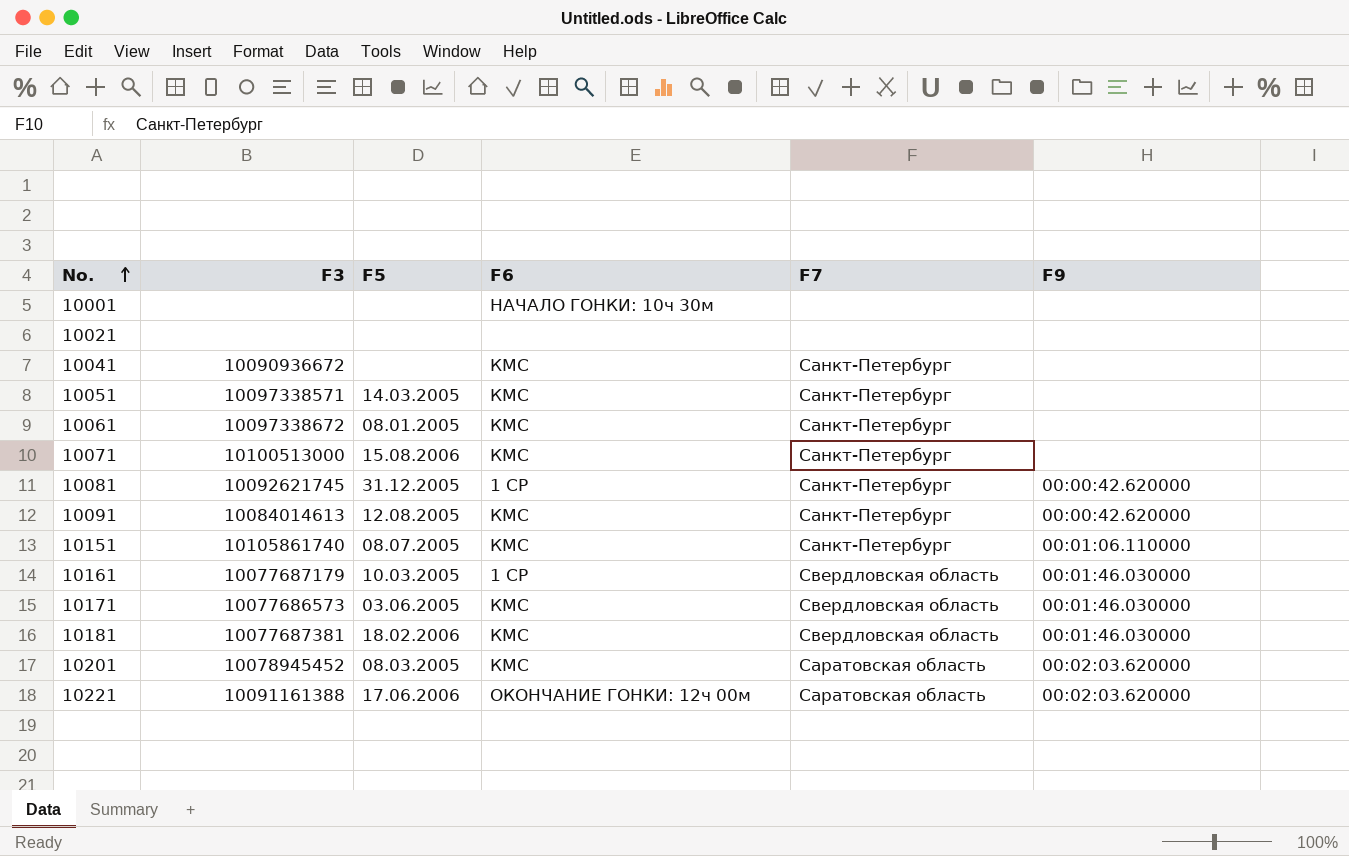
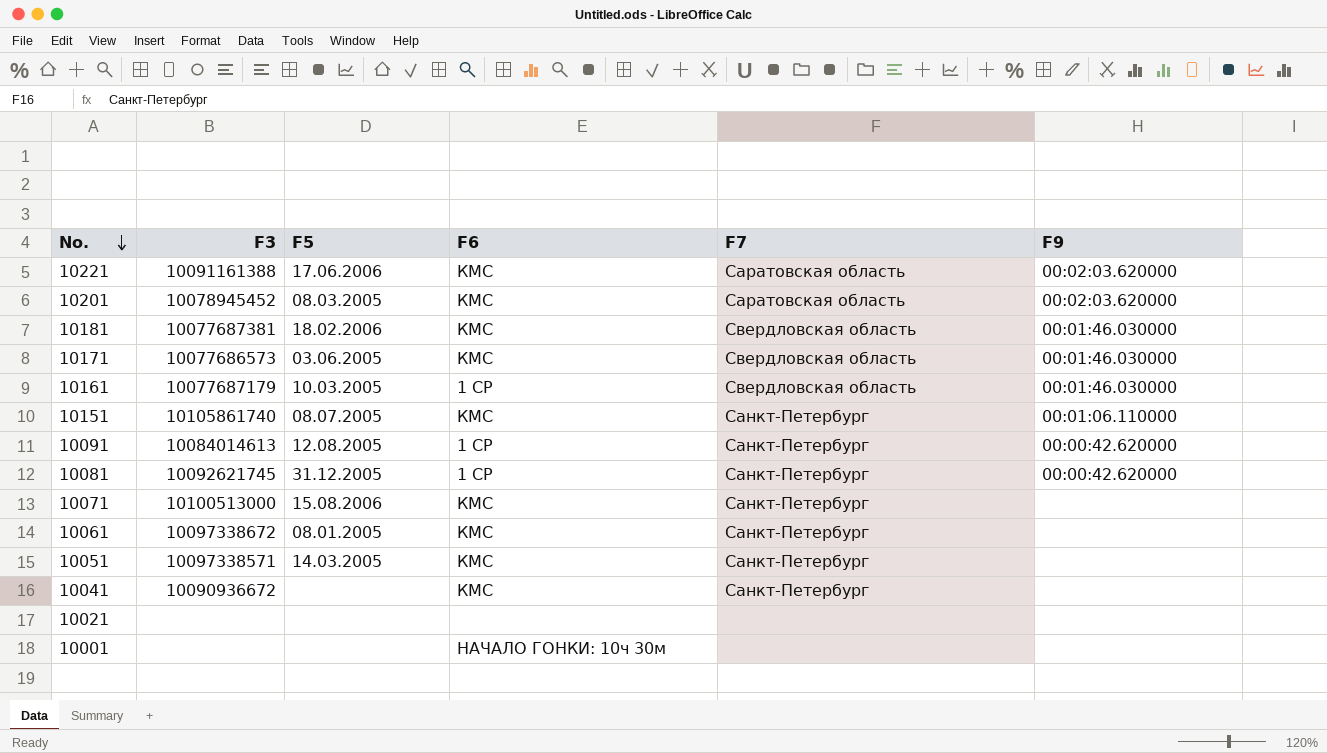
row order: No. ascending -> No. descending
10221 | F6: ОКОНЧАНИЕ ГОНКИ: 12ч 00м -> КМС
10091 | F6: КМС -> 1 СР

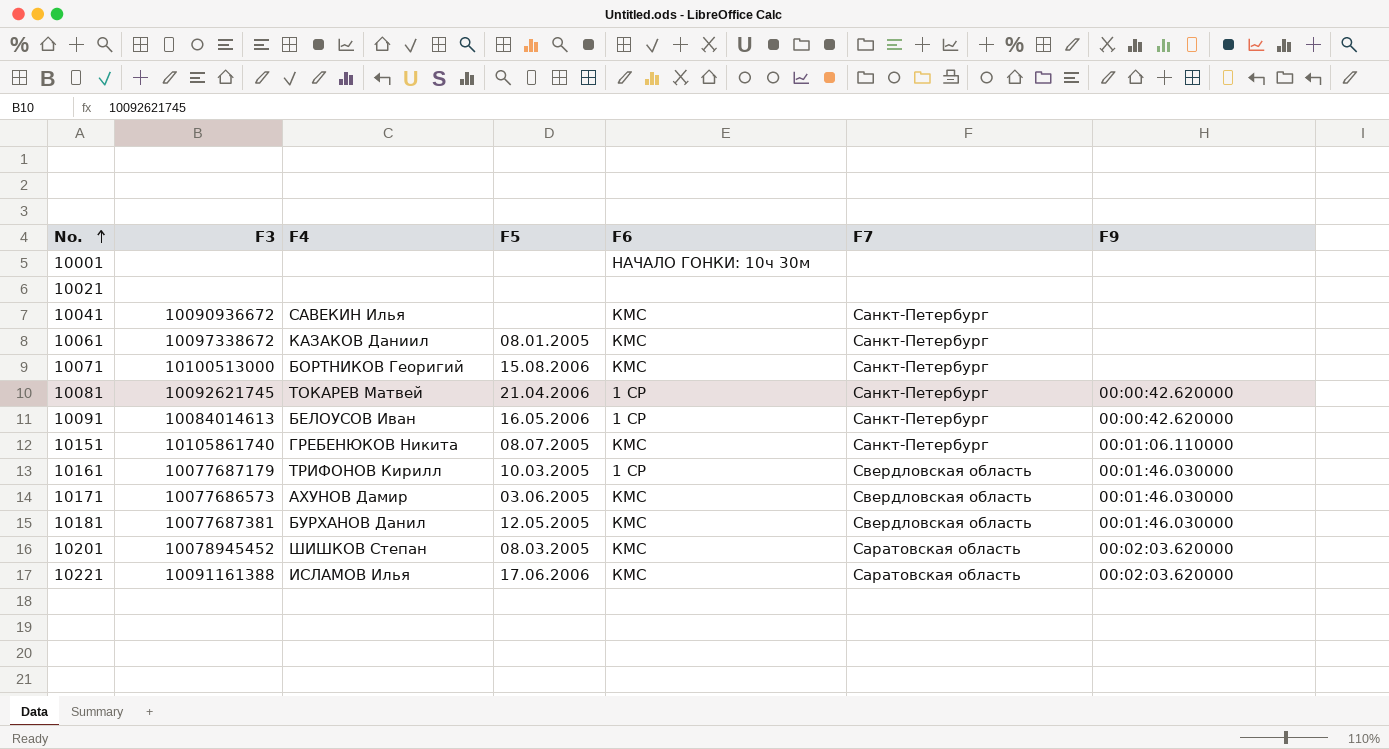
row order: No. descending -> No. ascending
column F4 | position: none -> 3
row 10051: 10097338571 | 14.03.2005 | КМС | Санкт-Петербург | none -> none
10081 | F5: 31.12.2005 -> 21.04.2006
10091 | F5: 12.08.2005 -> 16.05.2006
10181 | F5: 18.02.2006 -> 12.05.2005

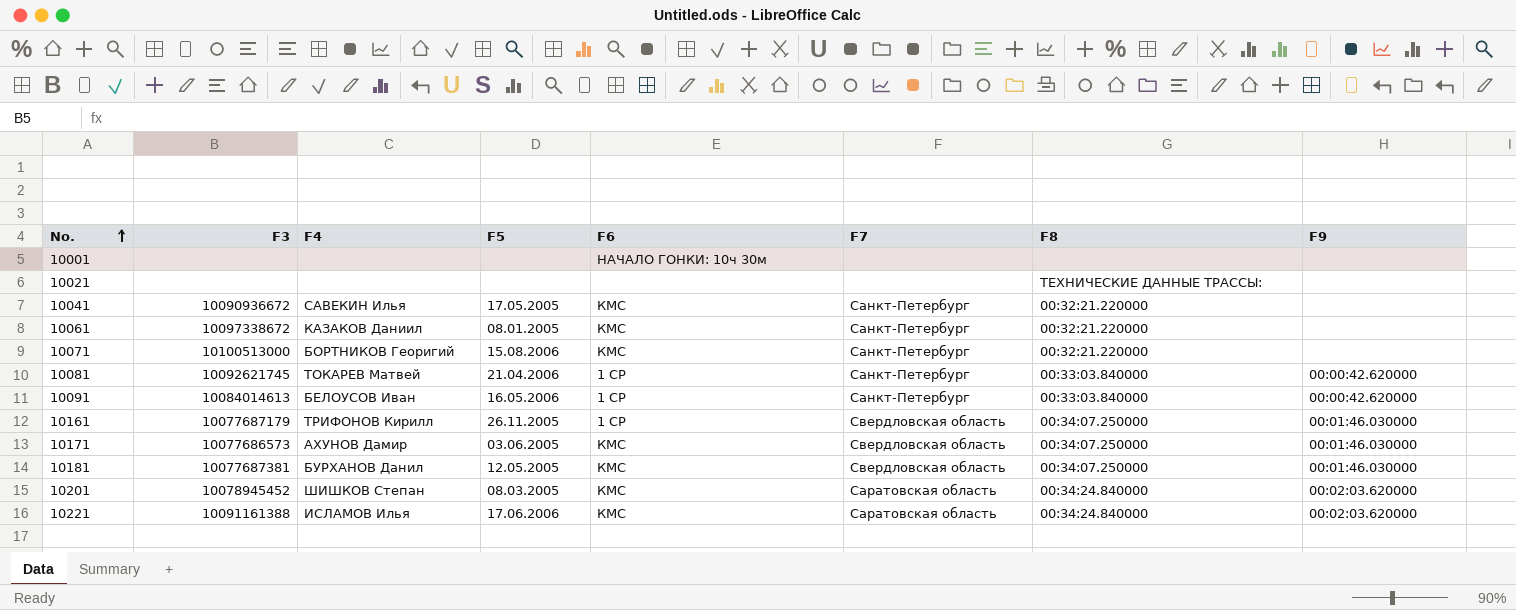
column F8 | position: none -> 7
row 10151: 10105861740 | ГРЕБЕНЮКОВ Никита | 08.07.2005 | КМС | Санкт-Петербург | 00:01:06.110000 -> none
10041 | F5: none -> 17.05.2005
10161 | F5: 10.03.2005 -> 26.11.2005

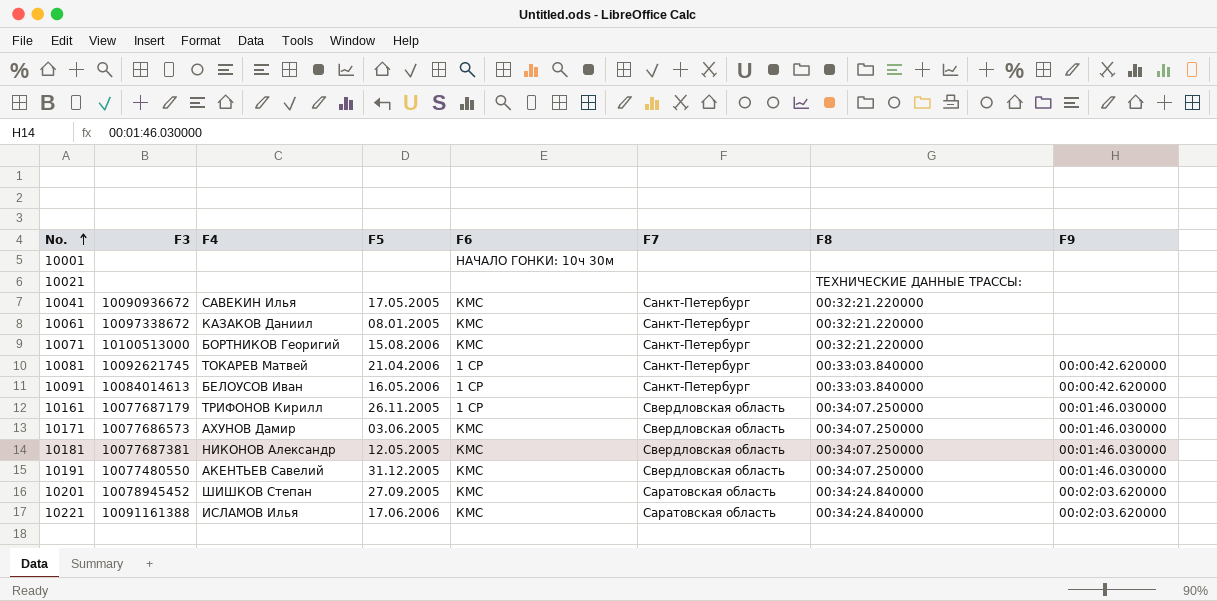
10181 | F4: БУРХАНОВ Данил -> НИКОНОВ Александр
row 10191: none -> 10077480550 | АКЕНТЬЕВ Савелий | 31.12.2005 | КМС | Свердловская область | 00:34:07.250000 | 00:01:46.030000
10201 | F5: 08.03.2005 -> 27.09.2005

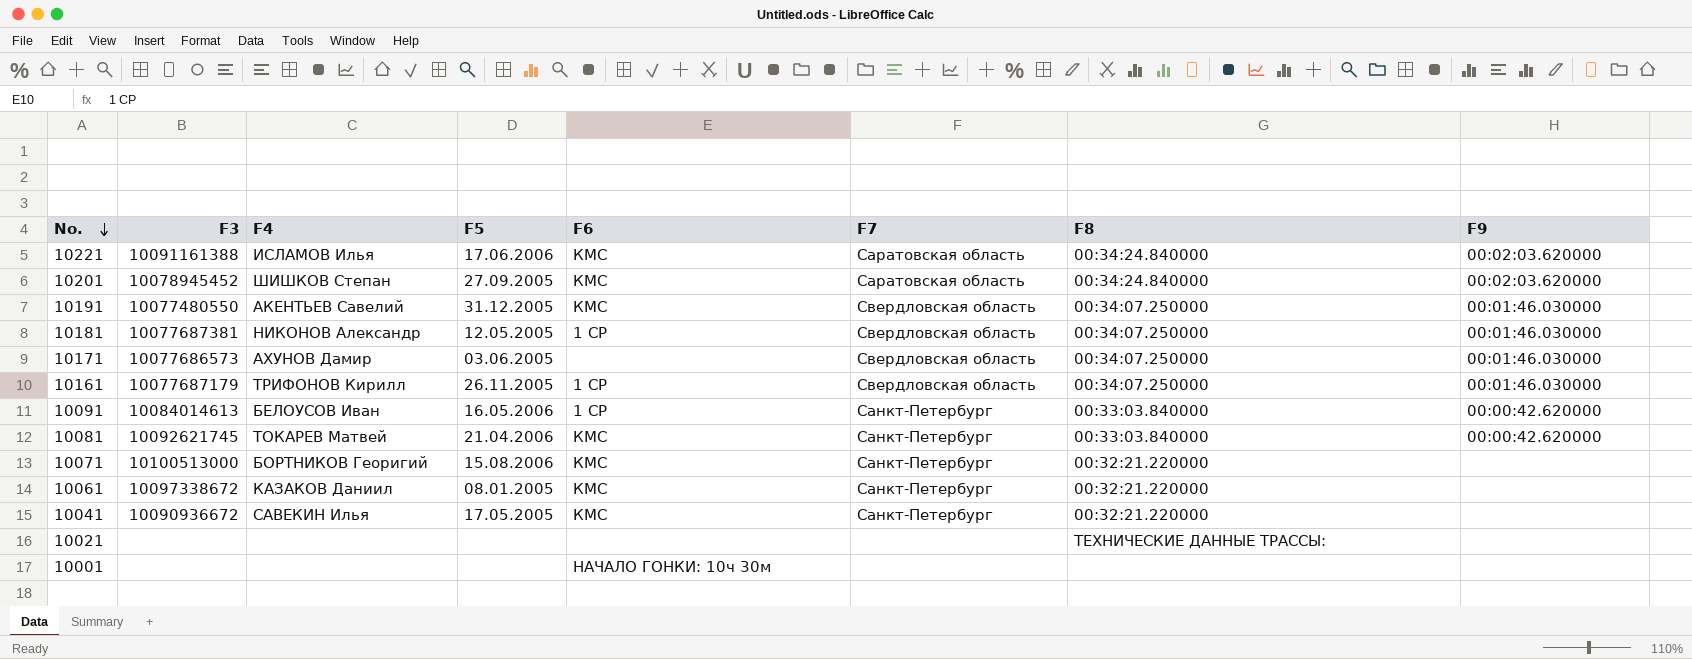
row order: No. ascending -> No. descending
10181 | F6: КМС -> 1 СР
10171 | F6: КМС -> none
10081 | F6: 1 СР -> КМС

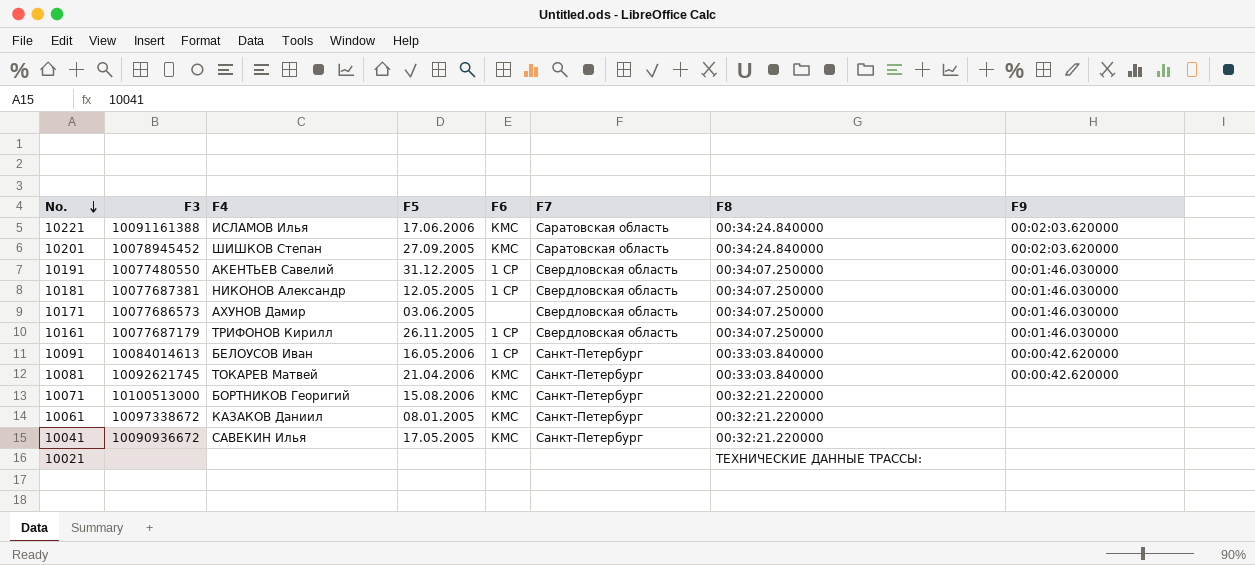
row 10001: none | none | none | НАЧАЛО ГОНКИ: 10ч 30м | none | none | none -> none
10191 | F6: КМС -> 1 СР

